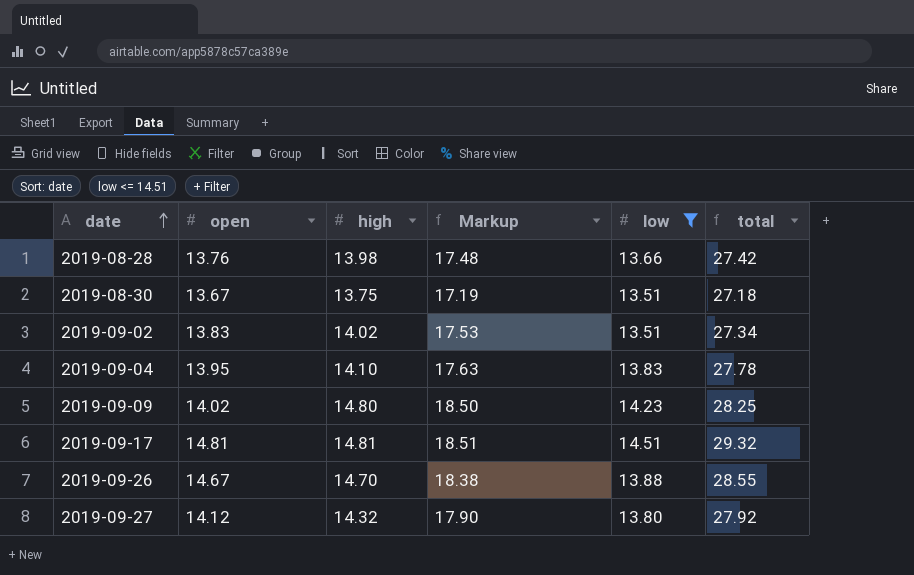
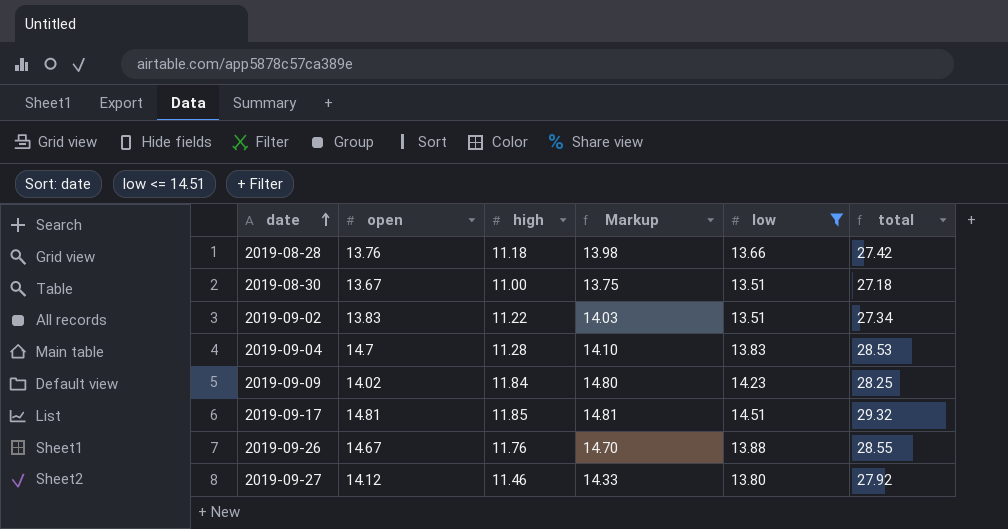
2019-08-28 | high: 13.98 -> 11.18
2019-08-28 | Markup: 17.48 -> 13.98
2019-08-30 | high: 13.75 -> 11.00
2019-08-30 | Markup: 17.19 -> 13.75
2019-09-02 | high: 14.02 -> 11.22
2019-09-02 | Markup: 17.53 -> 14.03
2019-09-04 | open: 13.95 -> 14.7
2019-09-04 | high: 14.10 -> 11.28
2019-09-04 | Markup: 17.63 -> 14.10
2019-09-04 | total: 27.78 -> 28.53
2019-09-09 | high: 14.80 -> 11.84
2019-09-09 | Markup: 18.50 -> 14.80
2019-09-17 | high: 14.81 -> 11.85
2019-09-17 | Markup: 18.51 -> 14.81
2019-09-26 | high: 14.70 -> 11.76
2019-09-26 | Markup: 18.38 -> 14.70
2019-09-27 | high: 14.32 -> 11.46
2019-09-27 | Markup: 17.90 -> 14.33

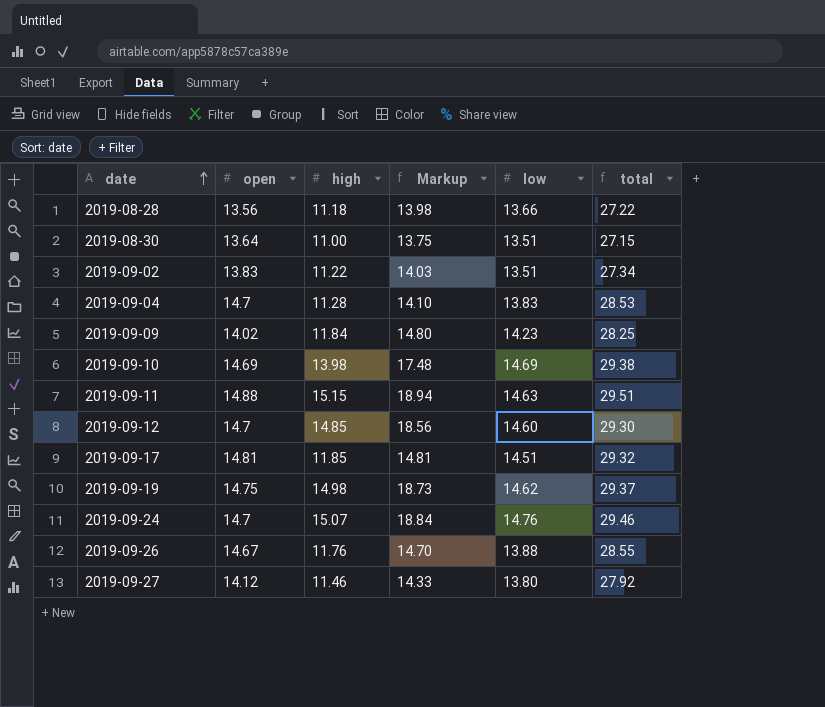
filter: low <= 14.51 -> none
2019-08-28 | open: 13.76 -> 13.56
2019-08-28 | total: 27.42 -> 27.22
2019-08-30 | open: 13.67 -> 13.64
2019-08-30 | total: 27.18 -> 27.15

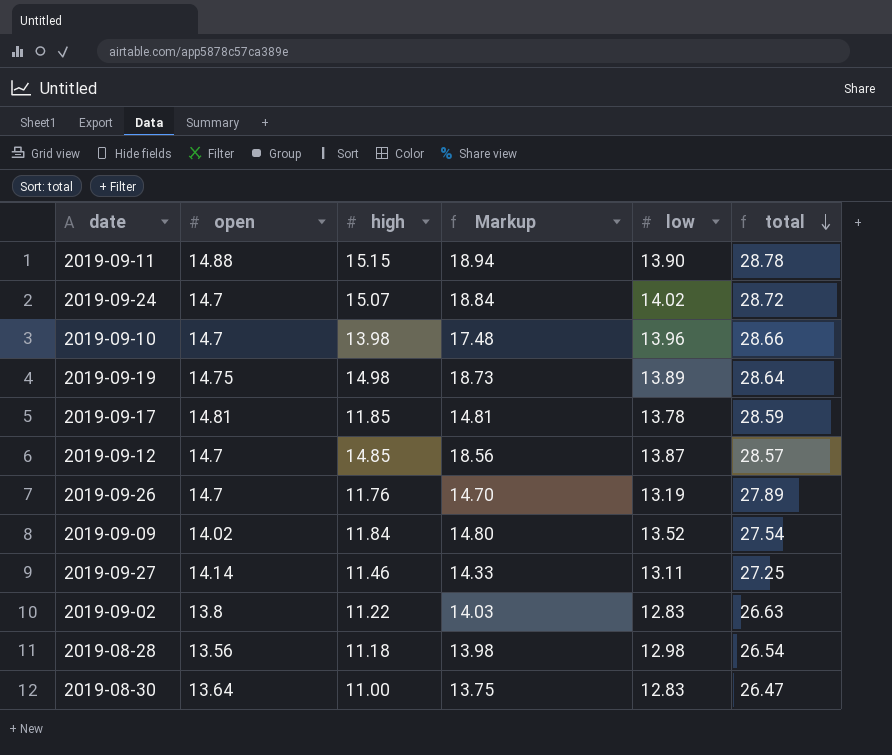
row order: date ascending -> total descending
row 2019-09-04: 14.7 | 11.28 | 14.10 | 13.83 | 28.53 -> none
2019-09-11 | low: 14.63 -> 13.90
2019-09-11 | total: 29.51 -> 28.78
2019-09-24 | low: 14.76 -> 14.02
2019-09-24 | total: 29.46 -> 28.72
2019-09-10 | open: 14.69 -> 14.7
2019-09-10 | low: 14.69 -> 13.96
2019-09-10 | total: 29.38 -> 28.66
2019-09-19 | low: 14.62 -> 13.89
2019-09-19 | total: 29.37 -> 28.64
2019-09-17 | low: 14.51 -> 13.78
2019-09-17 | total: 29.32 -> 28.59
2019-09-12 | low: 14.60 -> 13.87
2019-09-12 | total: 29.30 -> 28.57
2019-09-26 | open: 14.67 -> 14.7
2019-09-26 | low: 13.88 -> 13.19
2019-09-26 | total: 28.55 -> 27.89
2019-09-09 | low: 14.23 -> 13.52
2019-09-09 | total: 28.25 -> 27.54
2019-09-27 | open: 14.12 -> 14.14
2019-09-27 | low: 13.80 -> 13.11
2019-09-27 | total: 27.92 -> 27.25
2019-09-02 | open: 13.83 -> 13.8
2019-09-02 | low: 13.51 -> 12.83
2019-09-02 | total: 27.34 -> 26.63
2019-08-28 | low: 13.66 -> 12.98
2019-08-28 | total: 27.22 -> 26.54
2019-08-30 | low: 13.51 -> 12.83
2019-08-30 | total: 27.15 -> 26.47

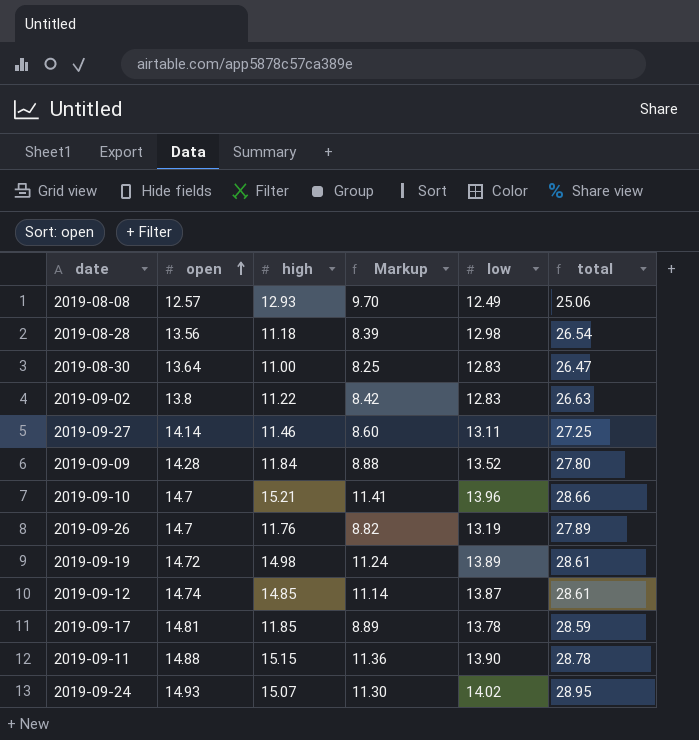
row order: total descending -> open ascending
column Markup | formula: [high] * 1.25 -> [high] * 0.75
row 2019-08-08: none -> 12.57 | 12.93 | 9.70 | 12.49 | 25.06
2019-09-09 | open: 14.02 -> 14.28
2019-09-09 | total: 27.54 -> 27.80
2019-09-10 | high: 13.98 -> 15.21
2019-09-19 | open: 14.75 -> 14.72
2019-09-19 | total: 28.64 -> 28.61
2019-09-12 | open: 14.7 -> 14.74
2019-09-12 | total: 28.57 -> 28.61
2019-09-24 | open: 14.7 -> 14.93
2019-09-24 | total: 28.72 -> 28.95

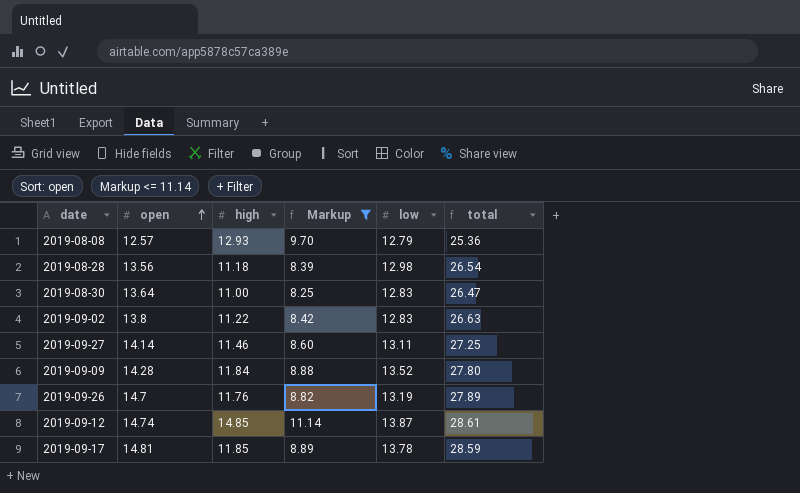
filter: none -> Markup <= 11.14
2019-08-08 | low: 12.49 -> 12.79
2019-08-08 | total: 25.06 -> 25.36

